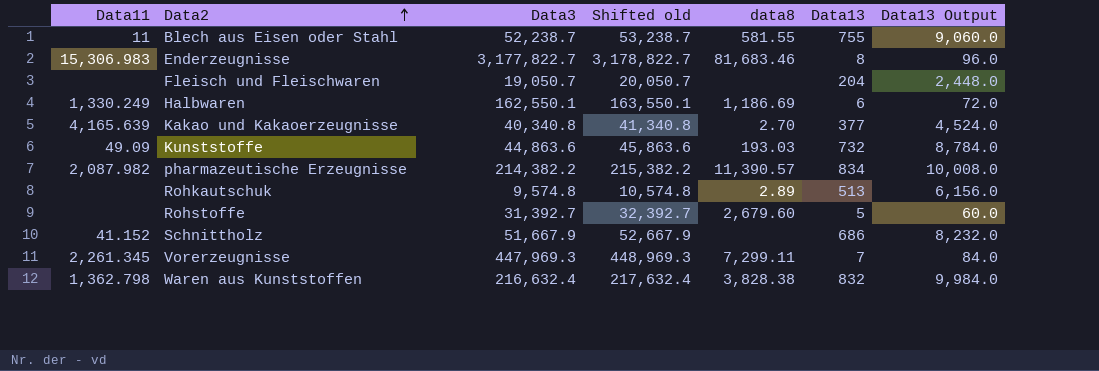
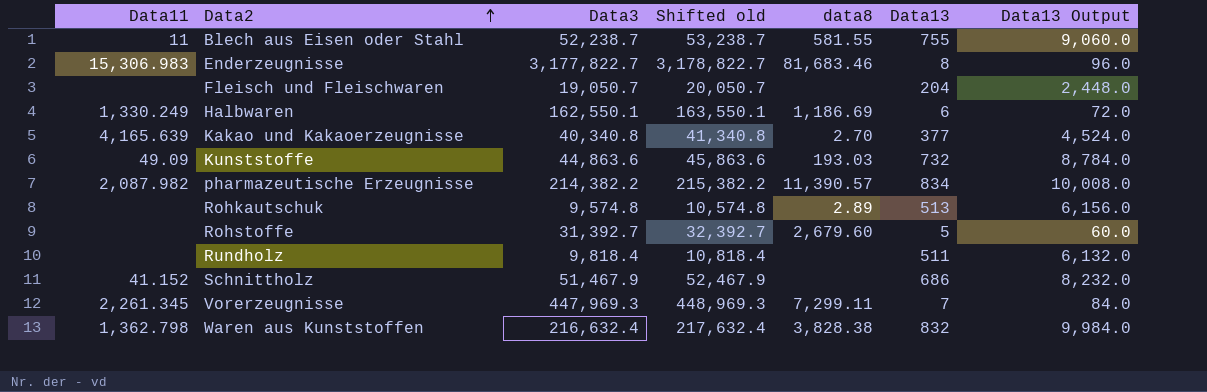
row Rundholz: none -> none | 9,818.4 | 10,818.4 | none | 511 | 6,132.0
Schnittholz | Data3: 51,667.9 -> 51,467.9
Schnittholz | Shifted old: 52,667.9 -> 52,467.9

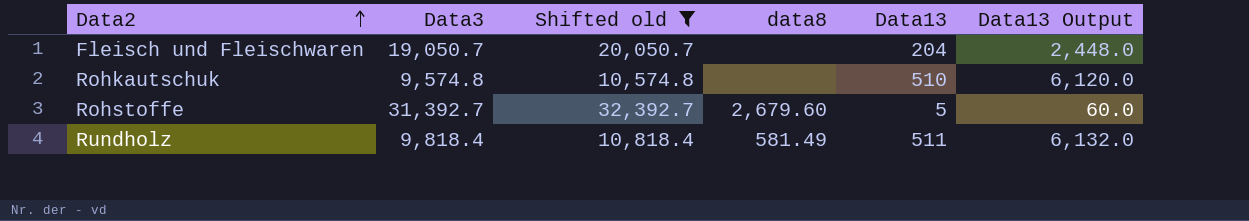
filter: none -> Shifted old <= 32,392.7
column Data11 | position: 1 -> none
Rohkautschuk | data8: 2.89 -> none
Rohkautschuk | Data13: 513 -> 510
Rohkautschuk | Data13 Output: 6,156.0 -> 6,120.0
Rundholz | data8: none -> 581.49

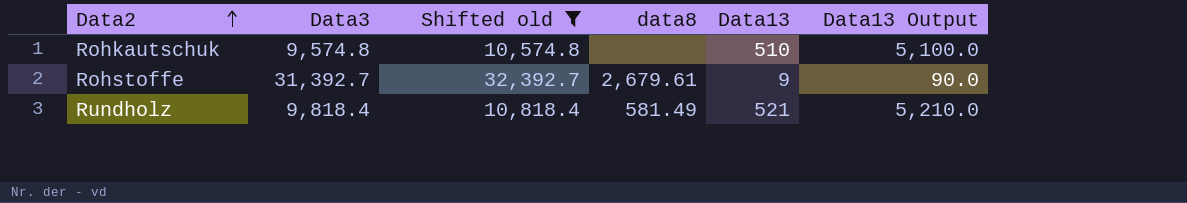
column Data13 Output | formula: [Data13] * 12 -> [Data13] * 10
row Fleisch und Fleischwaren: 19,050.7 | 20,050.7 | none | 204 | 2,448.0 -> none
Rohstoffe | data8: 2,679.60 -> 2,679.61
Rohstoffe | Data13: 5 -> 9
Rundholz | Data13: 511 -> 521

